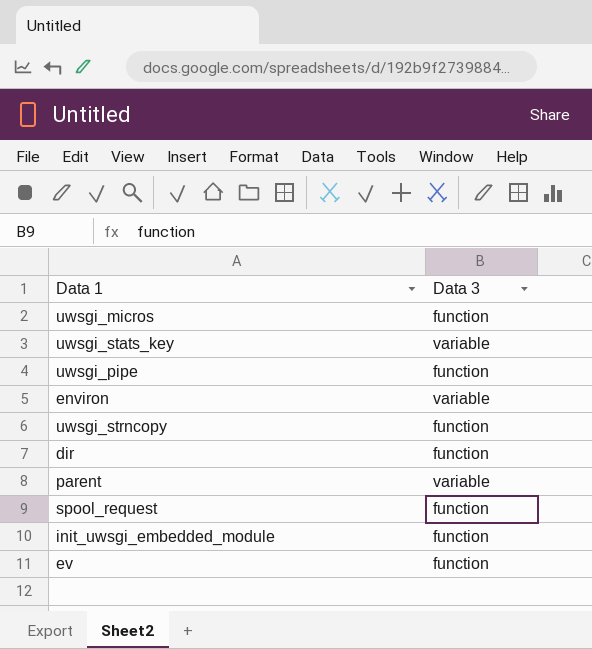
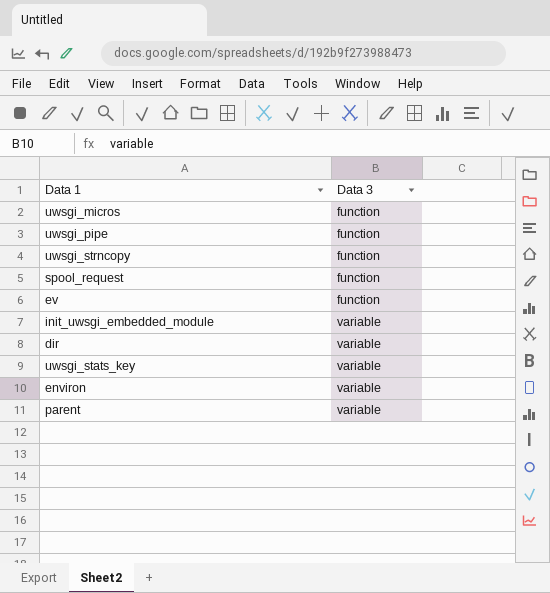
row order: none -> Data 3 ascending
init_uwsgi_embedded_module | Data 3: function -> variable
dir | Data 3: function -> variable

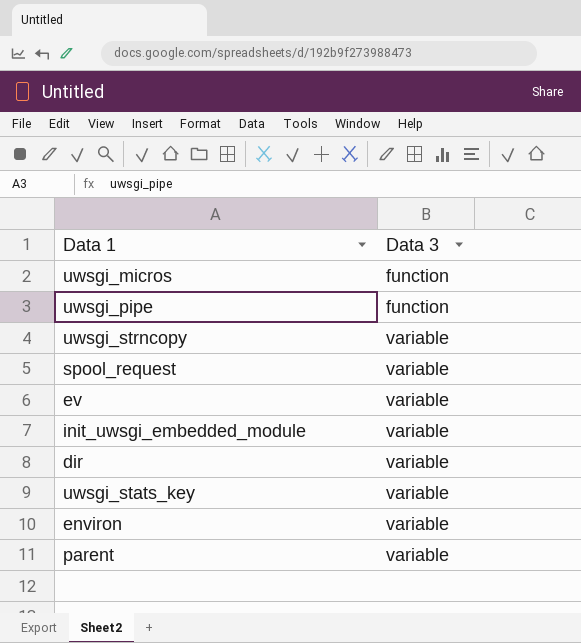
uwsgi_strncopy | Data 3: function -> variable
spool_request | Data 3: function -> variable
ev | Data 3: function -> variable

